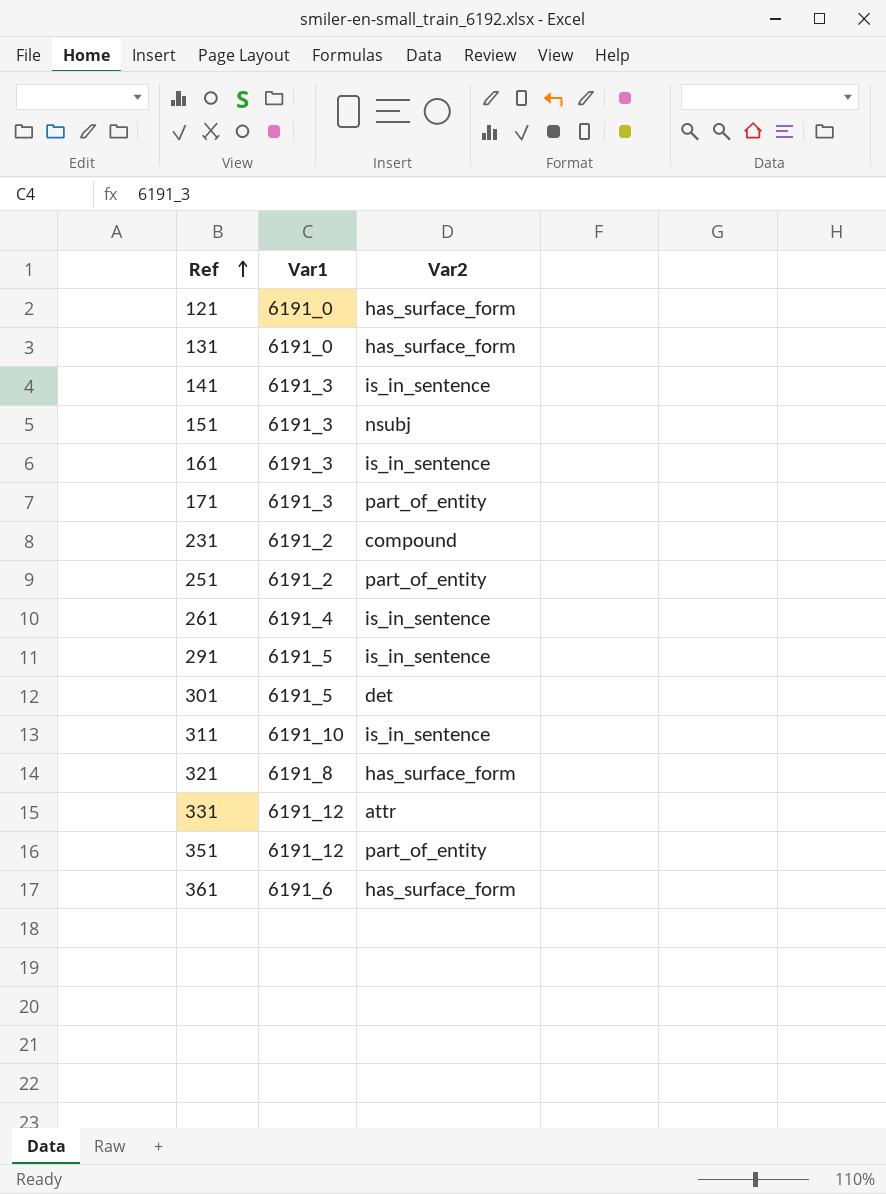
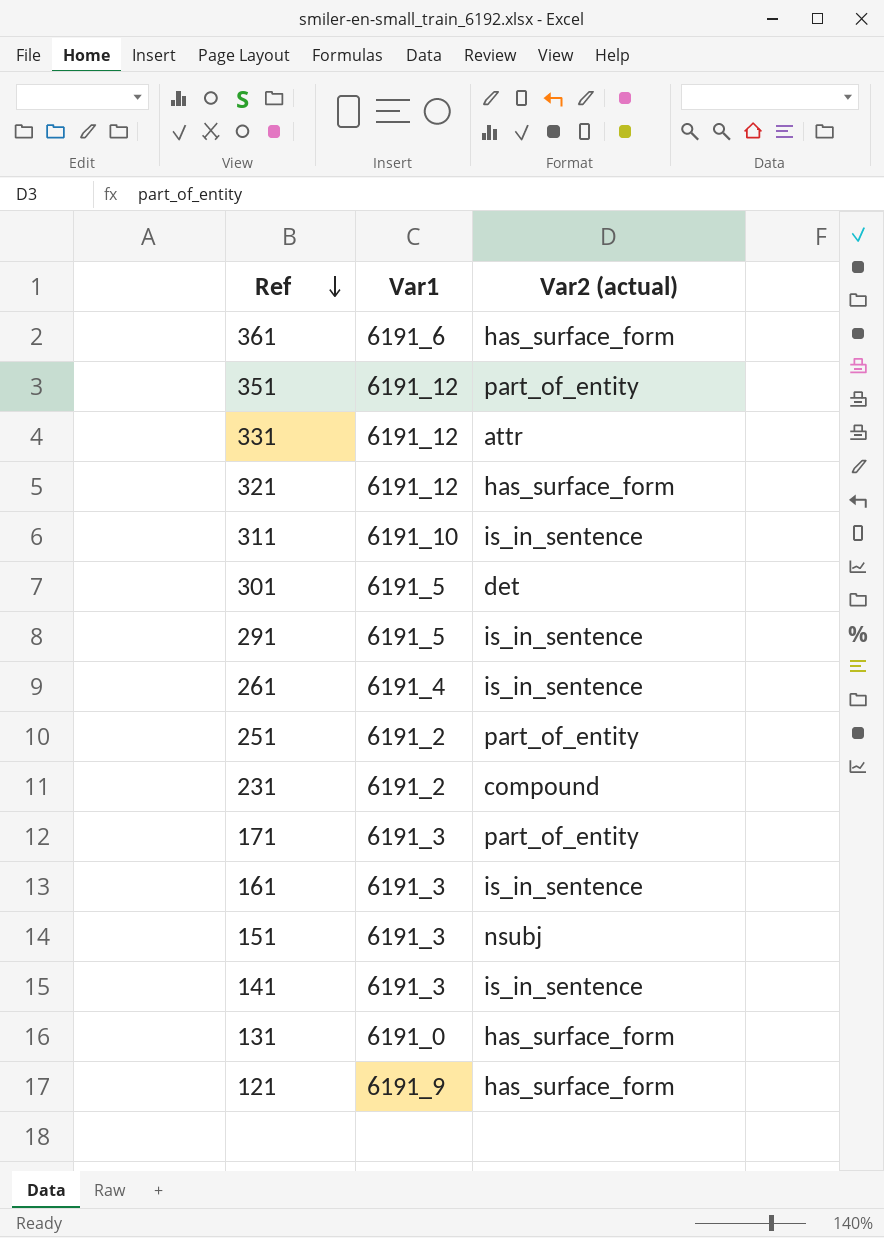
row order: Ref ascending -> Ref descending
column name: Var2 -> Var2 (actual)
321 | Var1: 6191_8 -> 6191_12
121 | Var1: 6191_0 -> 6191_9

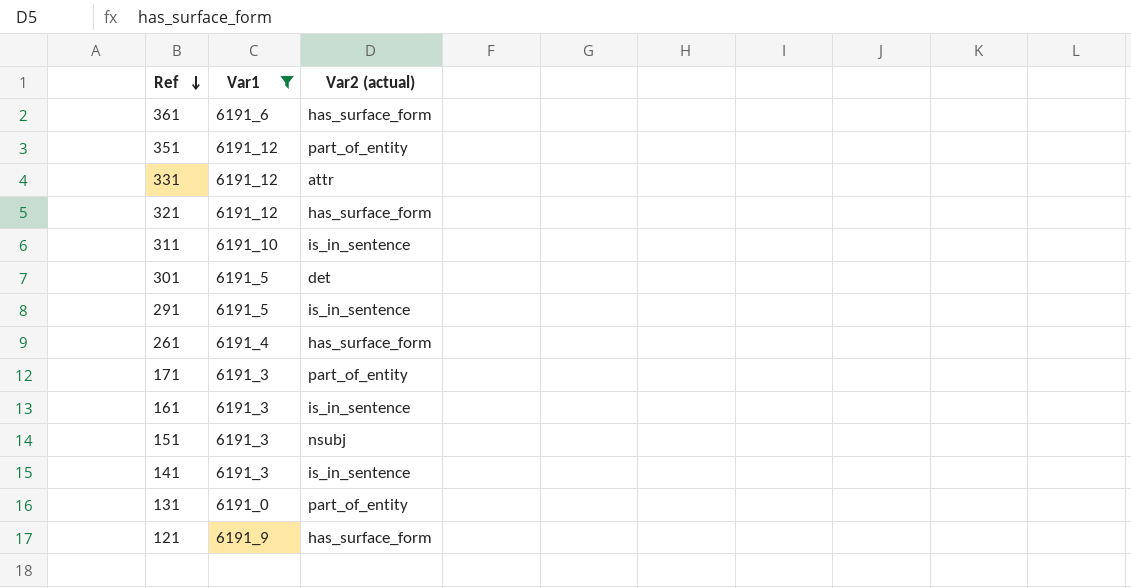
filter: none -> Var1 != 6191_2
261 | Var2 (actual): is_in_sentence -> has_surface_form
131 | Var2 (actual): has_surface_form -> part_of_entity

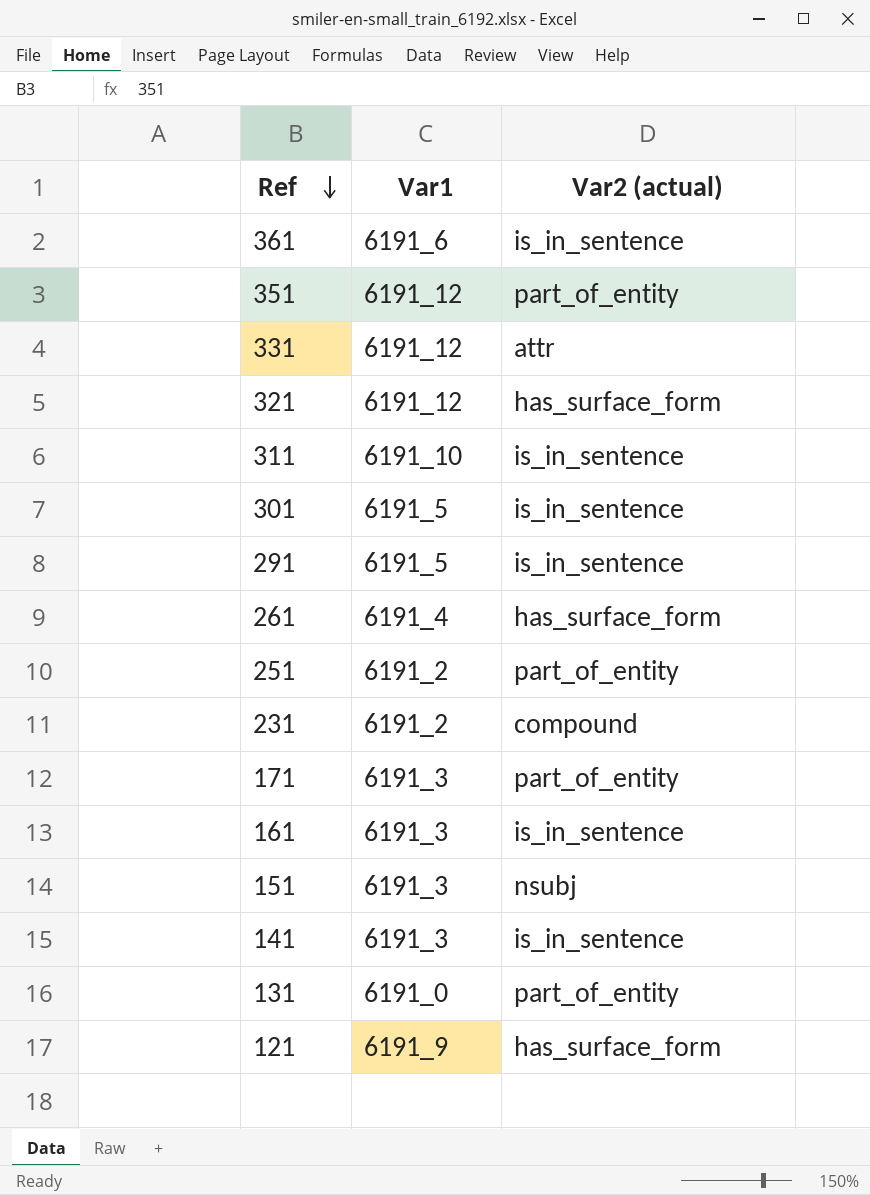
filter: Var1 != 6191_2 -> none
361 | Var2 (actual): has_surface_form -> is_in_sentence
301 | Var2 (actual): det -> is_in_sentence

